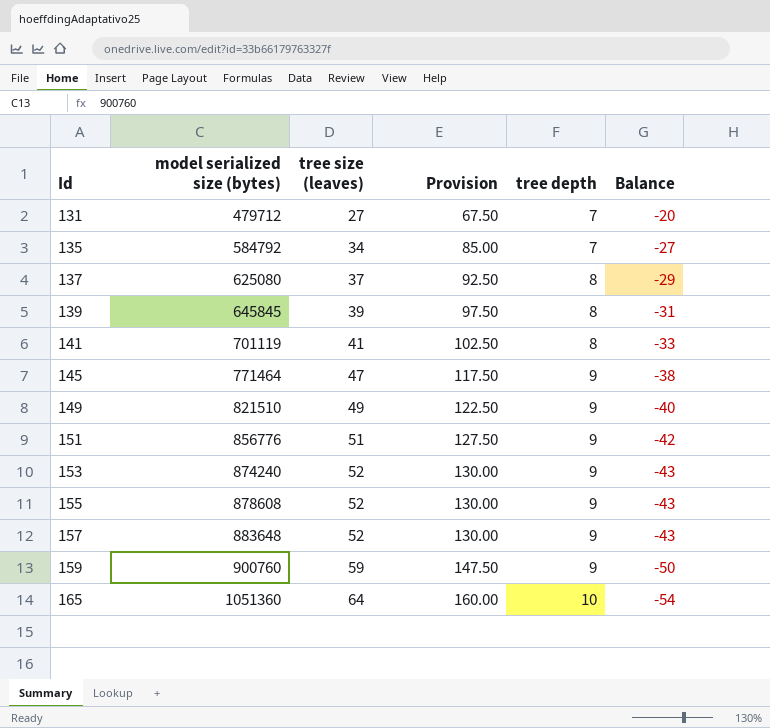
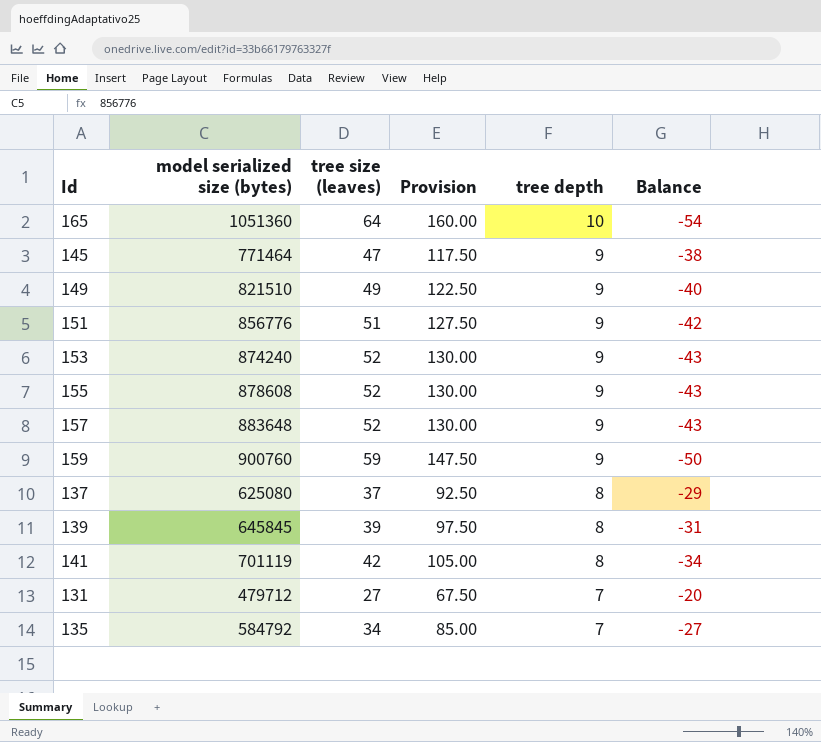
row order: Id ascending -> tree depth descending
141 | tree size (leaves): 41 -> 42
141 | Provision: 102.50 -> 105.00
141 | Balance: -33 -> -34

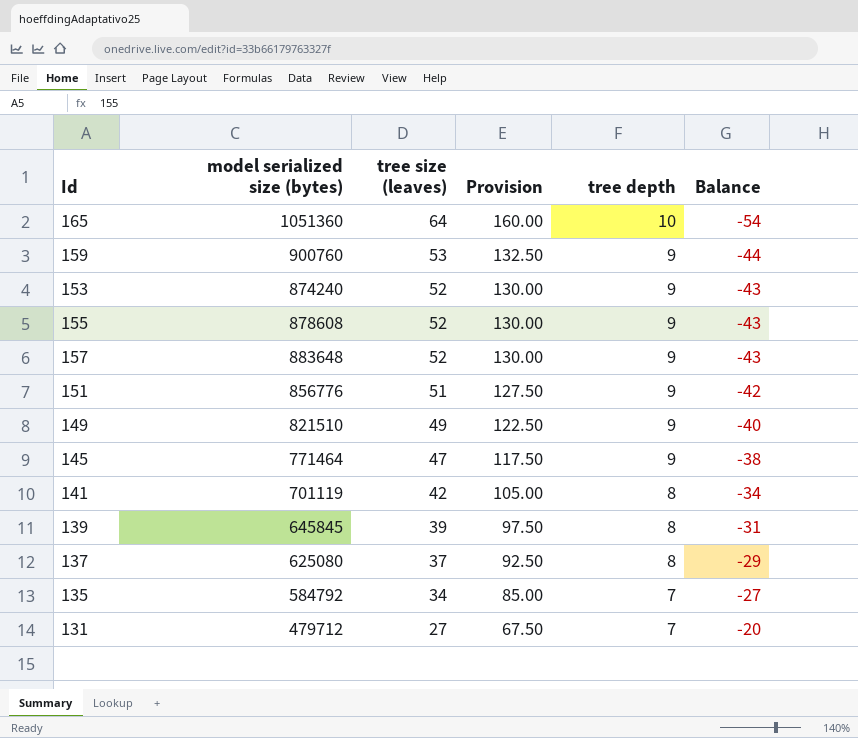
row order: tree depth descending -> tree size (leaves) descending
159 | tree size (leaves): 59 -> 53
159 | Provision: 147.50 -> 132.50
159 | Balance: -50 -> -44

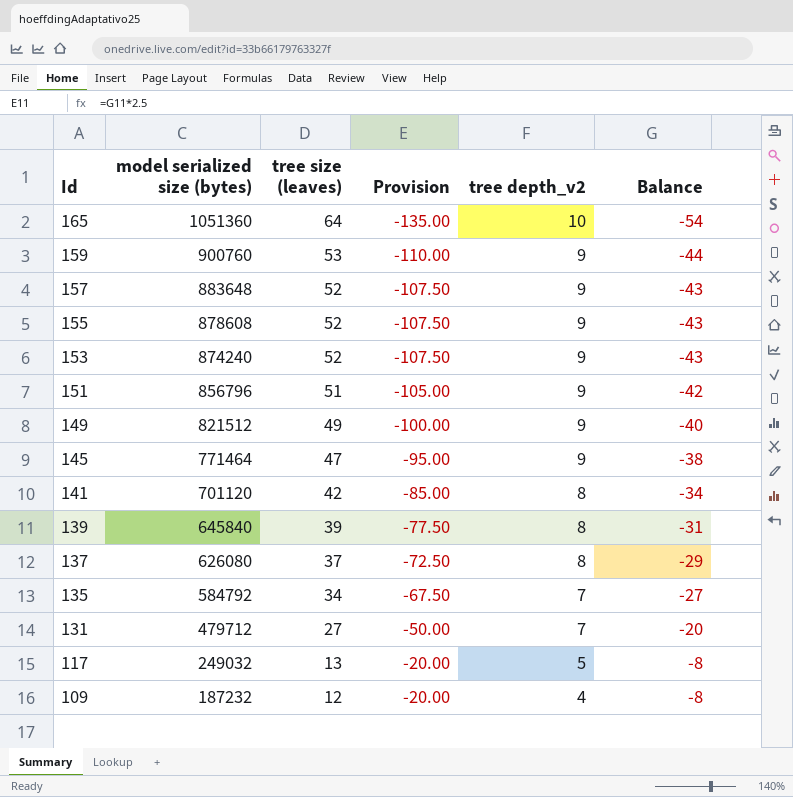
row order: tree size (leaves) descending -> Id descending
column Provision | formula: [tree size (leaves)] * 2.5 -> [Balance] * 2.5
column name: tree depth -> tree depth_v2
151 | model serialized size (bytes): 856776 -> 856796
149 | model serialized size (bytes): 821510 -> 821512
141 | model serialized size (bytes): 701119 -> 701120
139 | model serialized size (bytes): 645845 -> 645840
137 | model serialized size (bytes): 625080 -> 626080
row 117: none -> 249032 | 13 | -20.00 | 5 | -8
row 109: none -> 187232 | 12 | -20.00 | 4 | -8

